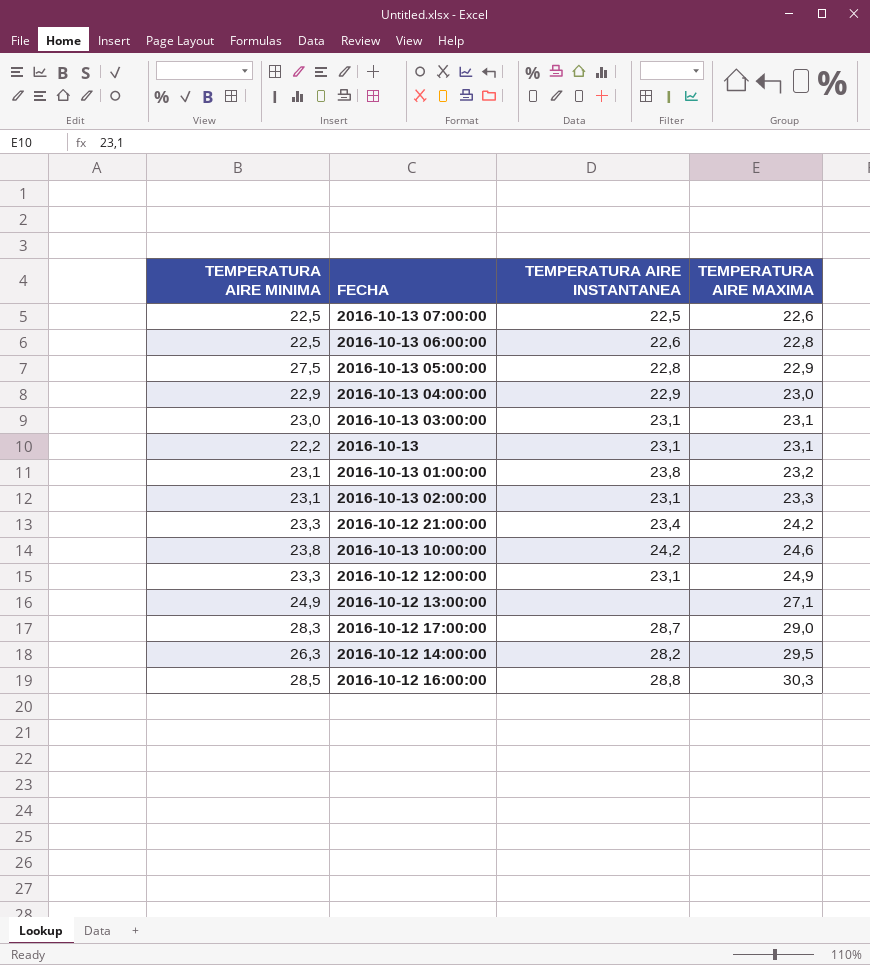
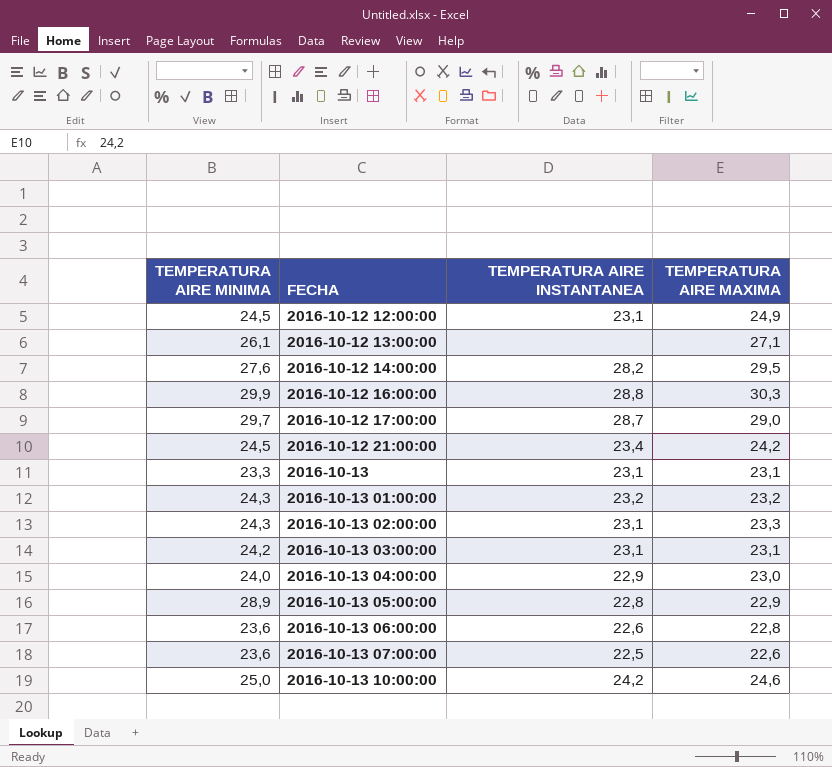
row order: TEMPERATURA AIRE MAXIMA ascending -> FECHA ascending
2016-10-12 12:00:00 | TEMPERATURA AIRE MINIMA: 23,3 -> 24,5
2016-10-12 13:00:00 | TEMPERATURA AIRE MINIMA: 24,9 -> 26,1
2016-10-12 14:00:00 | TEMPERATURA AIRE MINIMA: 26,3 -> 27,6
2016-10-12 16:00:00 | TEMPERATURA AIRE MINIMA: 28,5 -> 29,9
2016-10-12 17:00:00 | TEMPERATURA AIRE MINIMA: 28,3 -> 29,7
2016-10-12 21:00:00 | TEMPERATURA AIRE MINIMA: 23,3 -> 24,5
2016-10-13 | TEMPERATURA AIRE MINIMA: 22,2 -> 23,3
2016-10-13 01:00:00 | TEMPERATURA AIRE MINIMA: 23,1 -> 24,3
2016-10-13 01:00:00 | TEMPERATURA AIRE INSTANTANEA: 23,8 -> 23,2
2016-10-13 02:00:00 | TEMPERATURA AIRE MINIMA: 23,1 -> 24,3
2016-10-13 03:00:00 | TEMPERATURA AIRE MINIMA: 23,0 -> 24,2
2016-10-13 04:00:00 | TEMPERATURA AIRE MINIMA: 22,9 -> 24,0
2016-10-13 05:00:00 | TEMPERATURA AIRE MINIMA: 27,5 -> 28,9
2016-10-13 06:00:00 | TEMPERATURA AIRE MINIMA: 22,5 -> 23,6
2016-10-13 07:00:00 | TEMPERATURA AIRE MINIMA: 22,5 -> 23,6
2016-10-13 10:00:00 | TEMPERATURA AIRE MINIMA: 23,8 -> 25,0

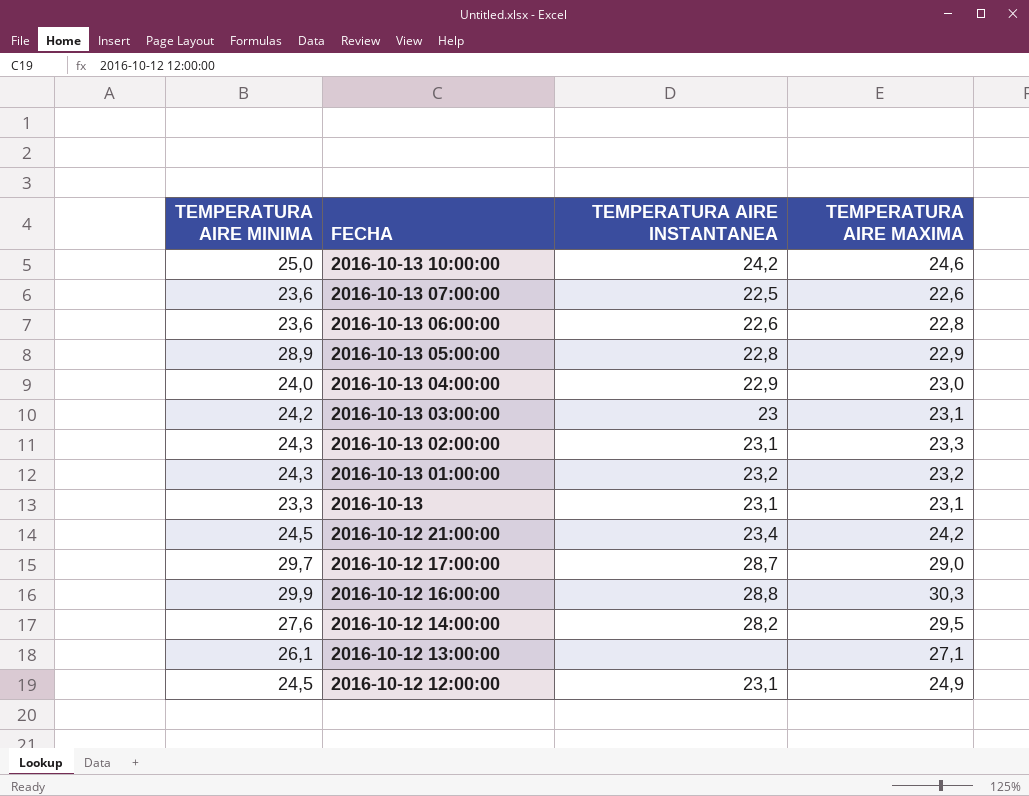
row order: FECHA ascending -> FECHA descending
2016-10-13 03:00:00 | TEMPERATURA AIRE INSTANTANEA: 23,1 -> 23

